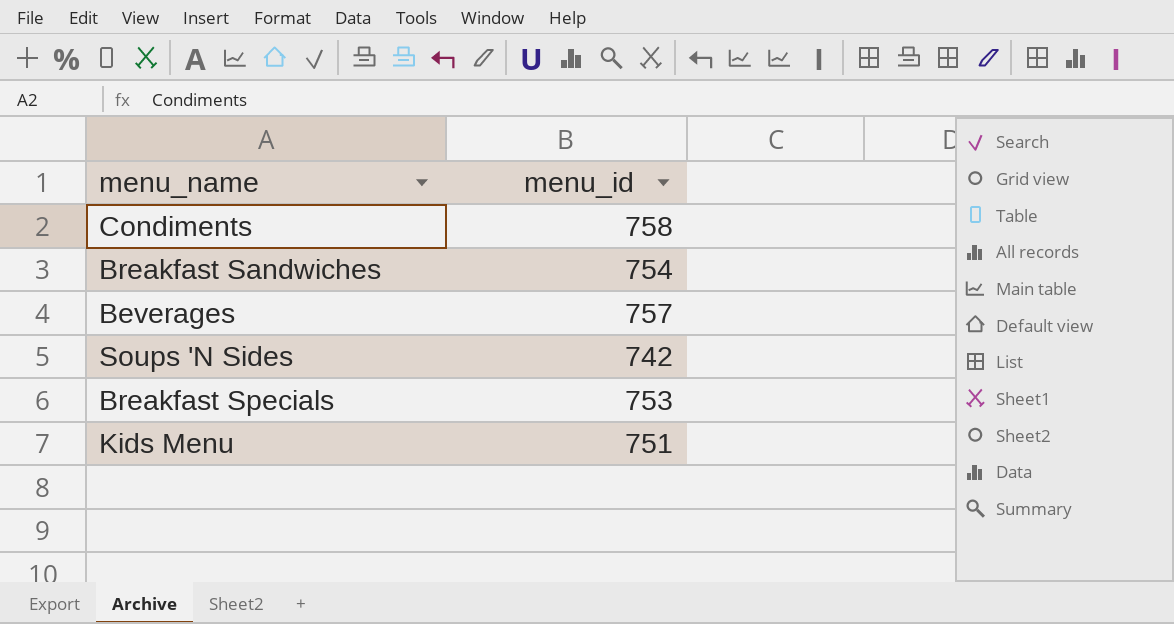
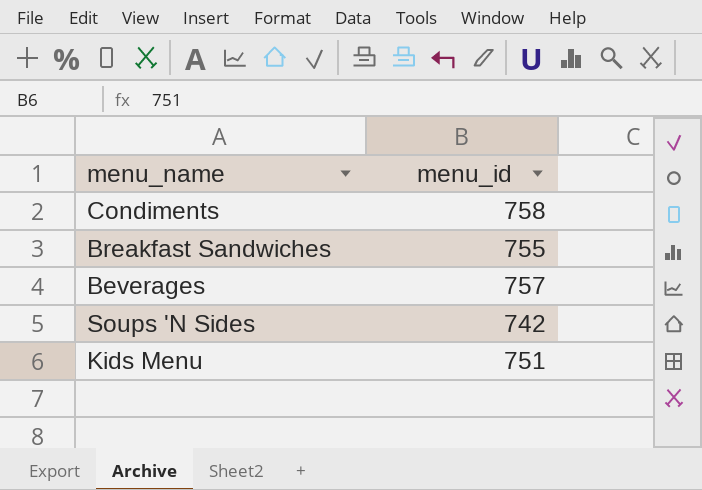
row Breakfast Specials: 753 -> none
Breakfast Sandwiches | menu_id: 754 -> 755

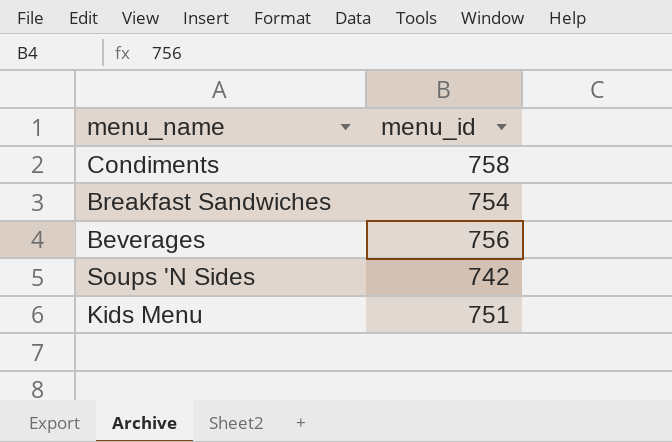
Breakfast Sandwiches | menu_id: 755 -> 754
Beverages | menu_id: 757 -> 756

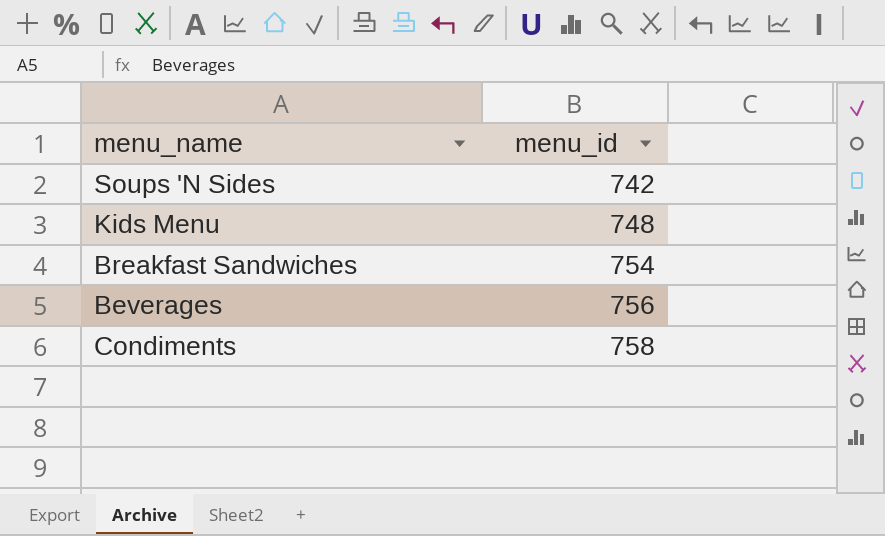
row order: none -> menu_id ascending
Kids Menu | menu_id: 751 -> 748

